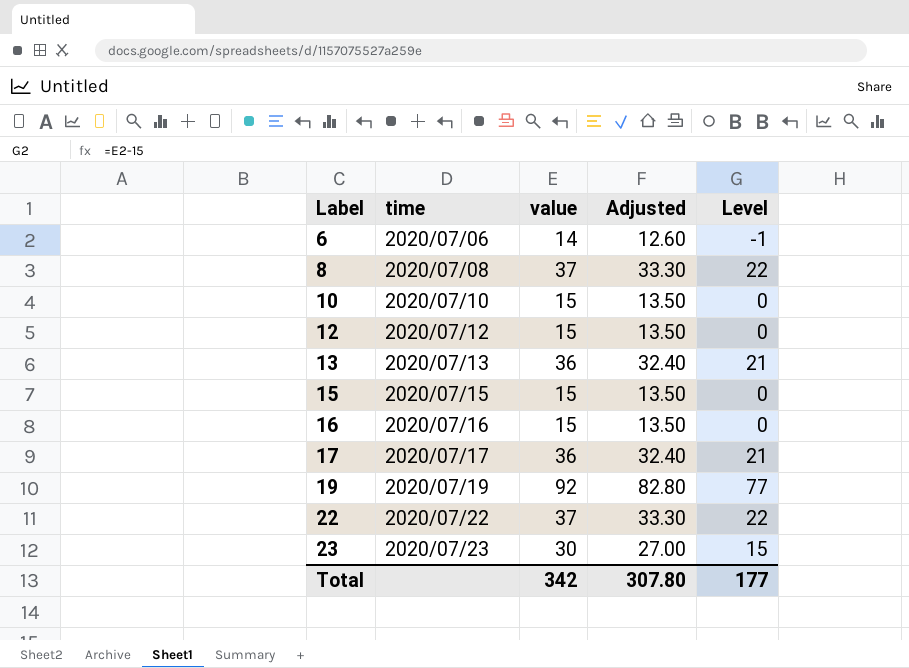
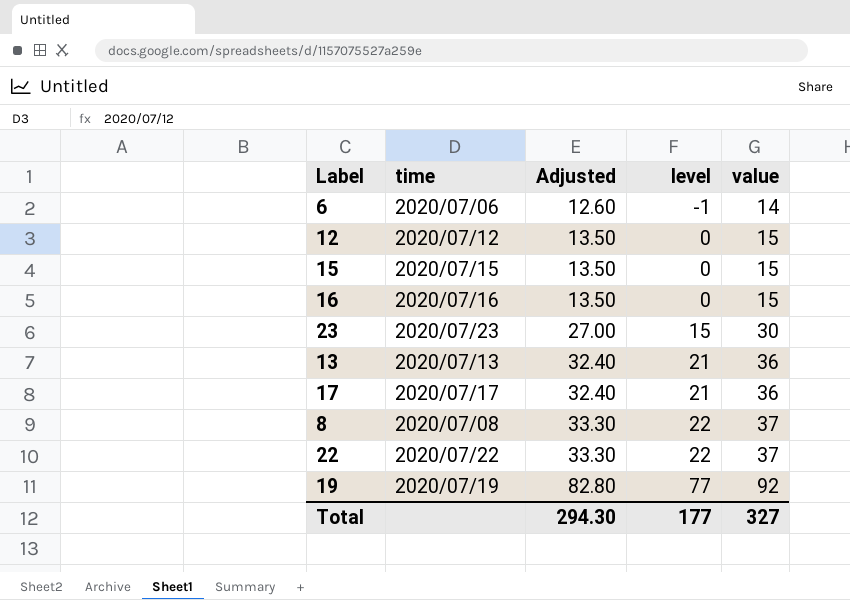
row order: Label ascending -> Adjusted ascending
column name: Level -> level
column value | position: 3 -> 5
row 10: 2020/07/10 | 15 | 13.50 | 0 -> none
Total | Adjusted: 307.80 -> 294.30
Total | value: 342 -> 327

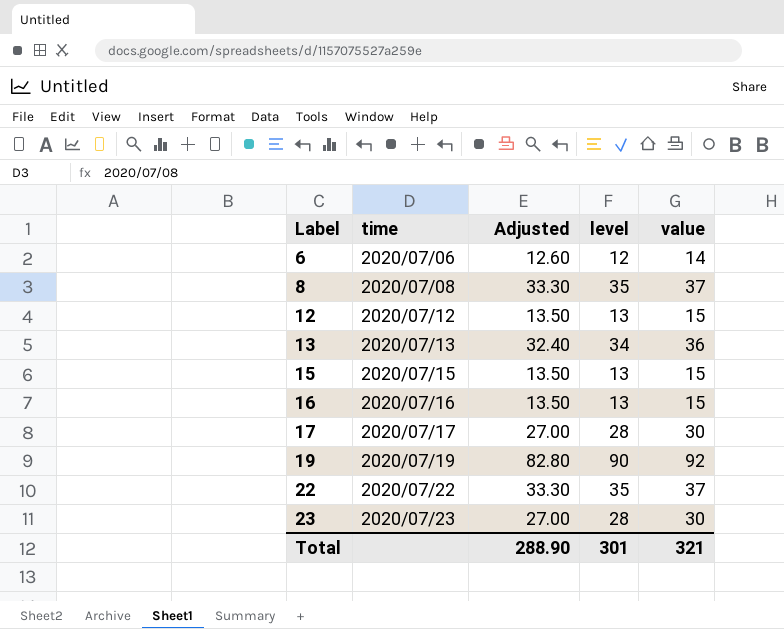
row order: Adjusted ascending -> Label ascending
column level | formula: [value] - 15 -> [value] - 2
17 | Adjusted: 32.40 -> 27.00
17 | value: 36 -> 30
Total | Adjusted: 294.30 -> 288.90
Total | level: 177 -> 301
Total | value: 327 -> 321

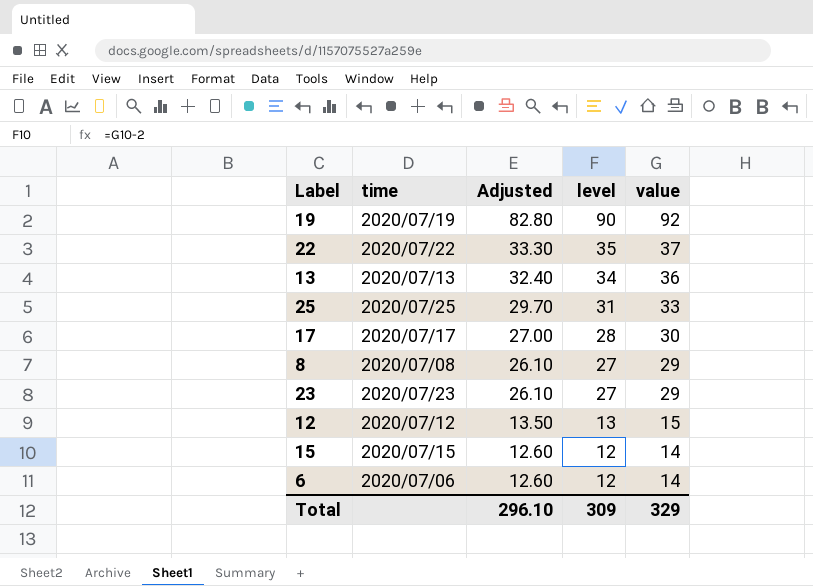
row order: Label ascending -> Adjusted descending
row 16: 2020/07/16 | 13.50 | 13 | 15 -> none
row 25: none -> 2020/07/25 | 29.70 | 31 | 33
8 | Adjusted: 33.30 -> 26.10
8 | level: 35 -> 27
8 | value: 37 -> 29
23 | Adjusted: 27.00 -> 26.10
23 | level: 28 -> 27
23 | value: 30 -> 29
15 | Adjusted: 13.50 -> 12.60
15 | level: 13 -> 12
15 | value: 15 -> 14
Total | Adjusted: 288.90 -> 296.10
Total | level: 301 -> 309
Total | value: 321 -> 329

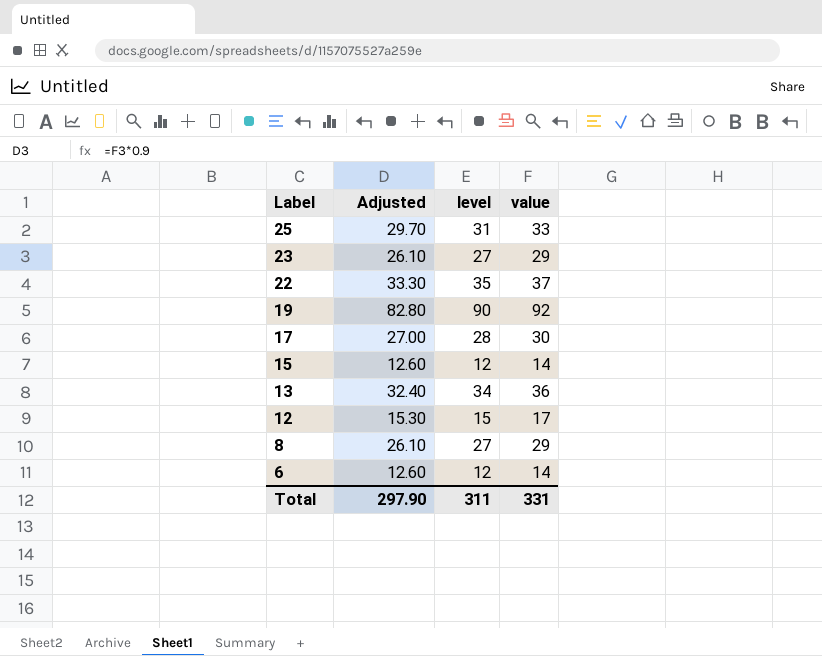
row order: Adjusted descending -> Label descending
column time | position: 2 -> none
12 | Adjusted: 13.50 -> 15.30
12 | level: 13 -> 15
12 | value: 15 -> 17
Total | Adjusted: 296.10 -> 297.90
Total | level: 309 -> 311
Total | value: 329 -> 331

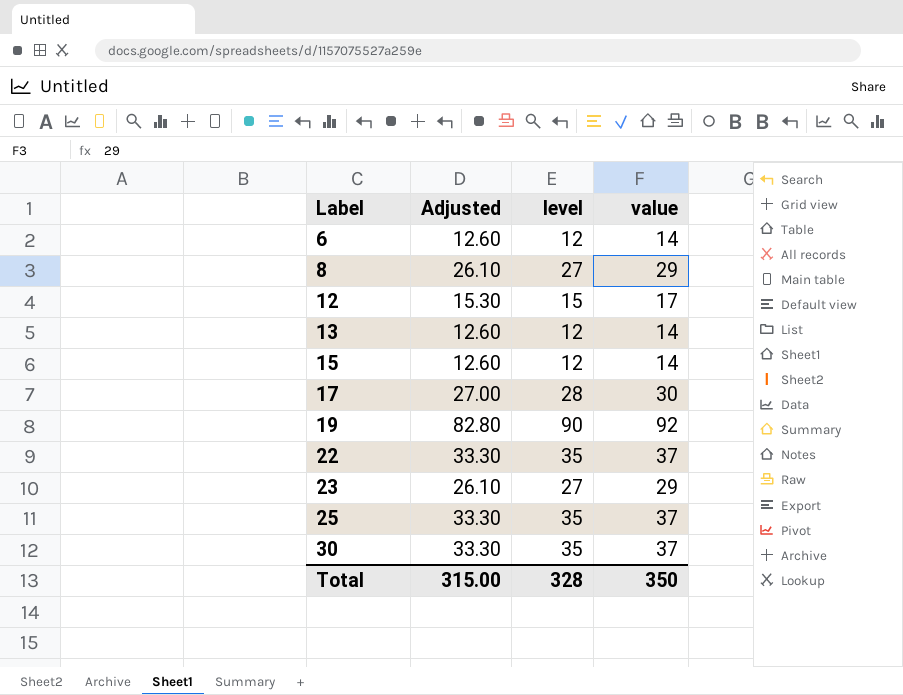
row order: Label descending -> Label ascending
13 | Adjusted: 32.40 -> 12.60
13 | level: 34 -> 12
13 | value: 36 -> 14
25 | Adjusted: 29.70 -> 33.30
25 | level: 31 -> 35
25 | value: 33 -> 37
row 30: none -> 33.30 | 35 | 37
Total | Adjusted: 297.90 -> 315.00
Total | level: 311 -> 328
Total | value: 331 -> 350

